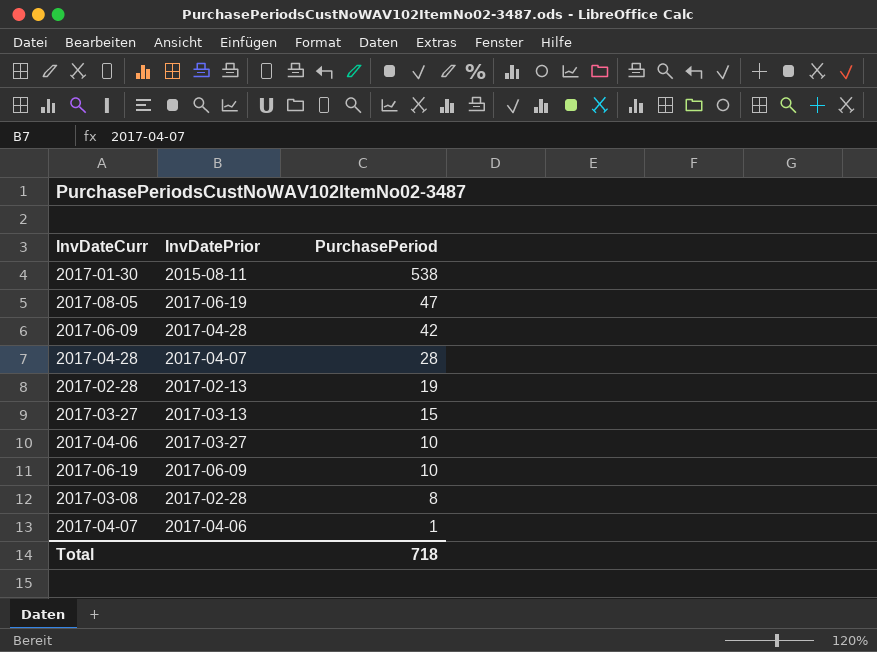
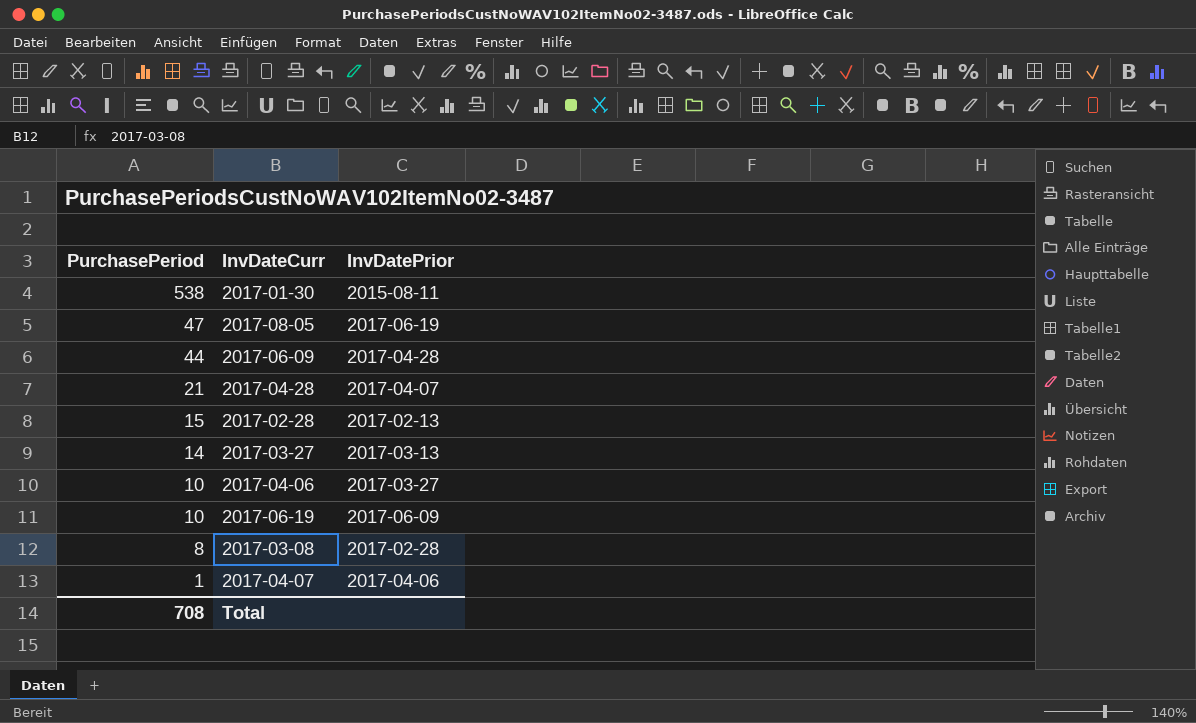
column PurchasePeriod | position: 3 -> 1
2017-06-09 | PurchasePeriod: 42 -> 44
2017-04-28 | PurchasePeriod: 28 -> 21
2017-02-28 | PurchasePeriod: 19 -> 15
2017-03-27 | PurchasePeriod: 15 -> 14
Total | PurchasePeriod: 718 -> 708

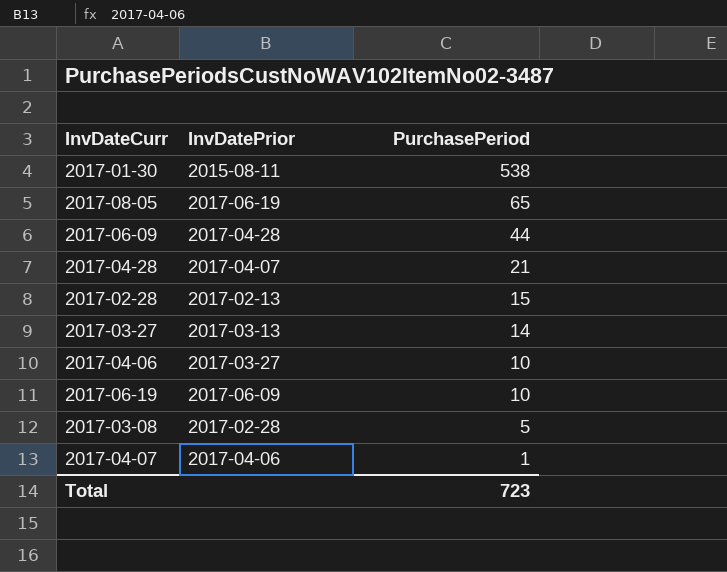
column PurchasePeriod | position: 1 -> 3
2017-08-05 | PurchasePeriod: 47 -> 65
2017-03-08 | PurchasePeriod: 8 -> 5
Total | PurchasePeriod: 708 -> 723

